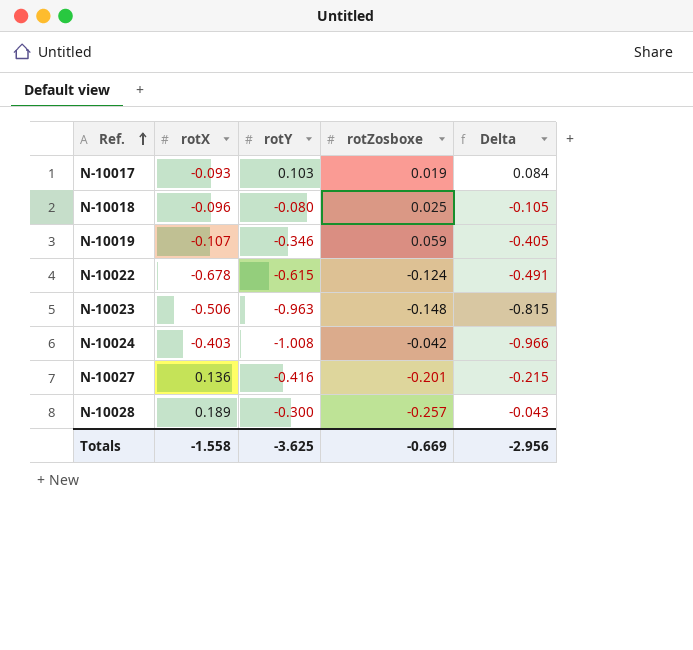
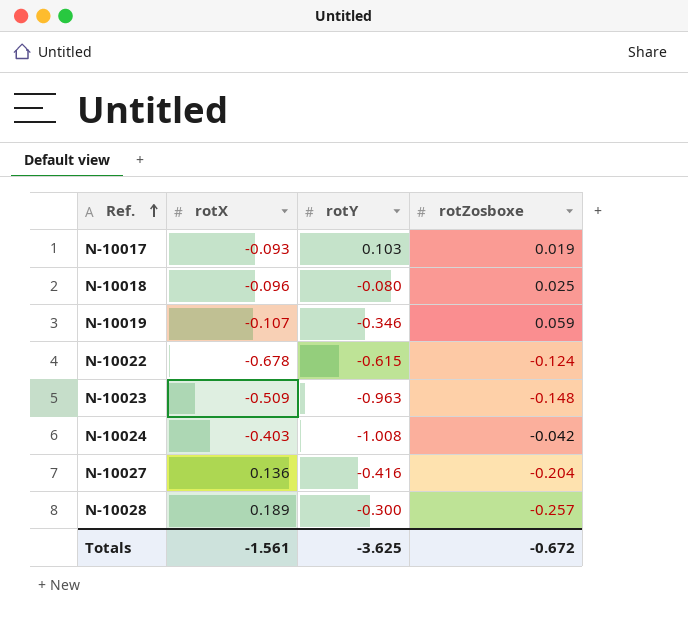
column Delta | formula: [rotY] - [rotZosboxe] -> none
N-10023 | rotX: -0.506 -> -0.509
N-10027 | rotZosboxe: -0.201 -> -0.204
Totals | rotX: -1.558 -> -1.561
Totals | rotZosboxe: -0.669 -> -0.672

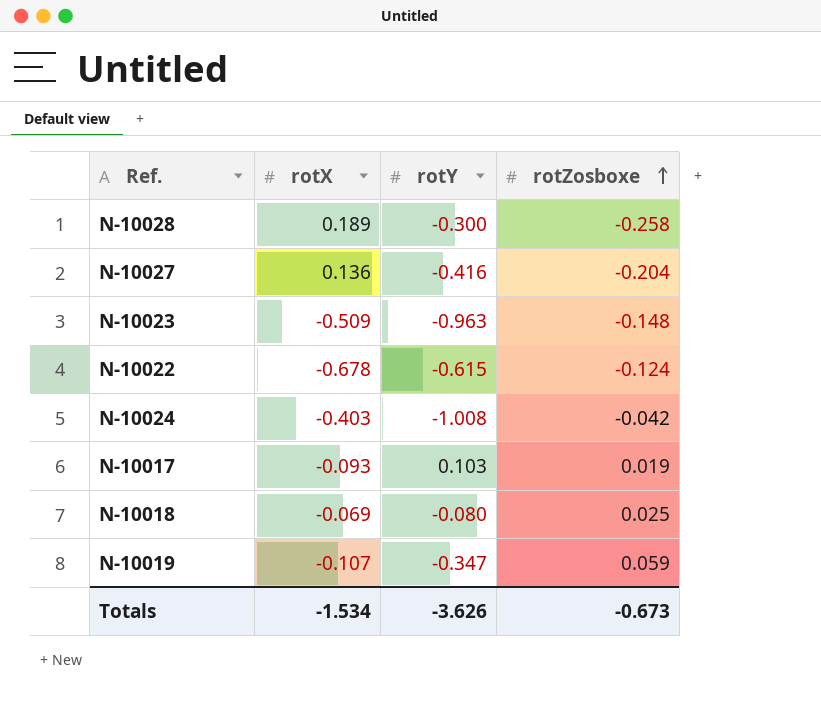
row order: Ref. ascending -> rotZosboxe ascending
N-10028 | rotZosboxe: -0.257 -> -0.258
N-10018 | rotX: -0.096 -> -0.069
N-10019 | rotY: -0.346 -> -0.347
Totals | rotX: -1.561 -> -1.534
Totals | rotY: -3.625 -> -3.626
Totals | rotZosboxe: -0.672 -> -0.673

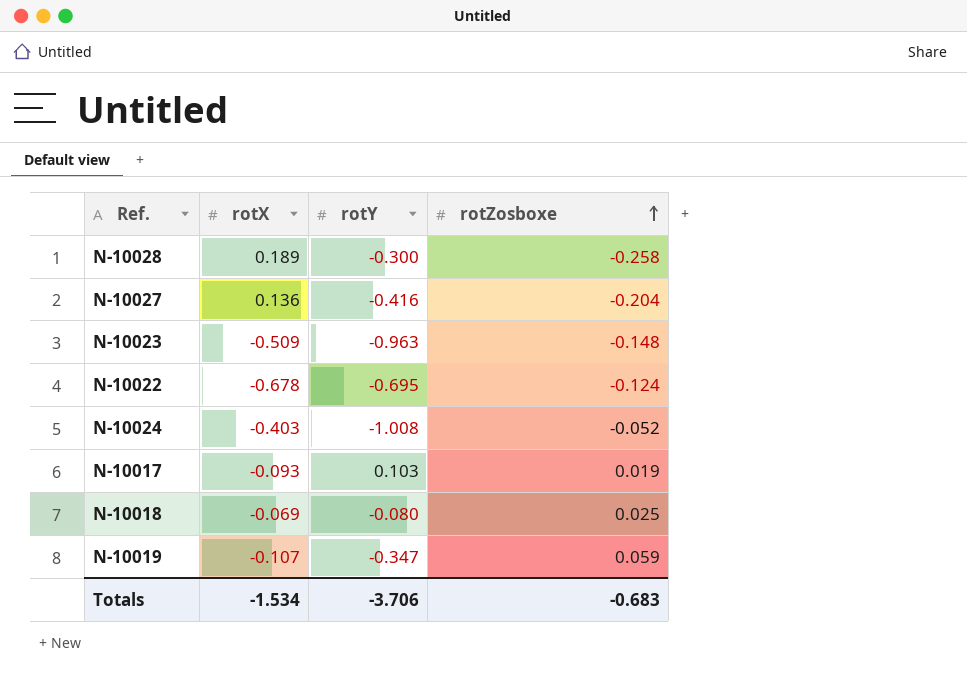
N-10022 | rotY: -0.615 -> -0.695
N-10024 | rotZosboxe: -0.042 -> -0.052
Totals | rotY: -3.626 -> -3.706
Totals | rotZosboxe: -0.673 -> -0.683

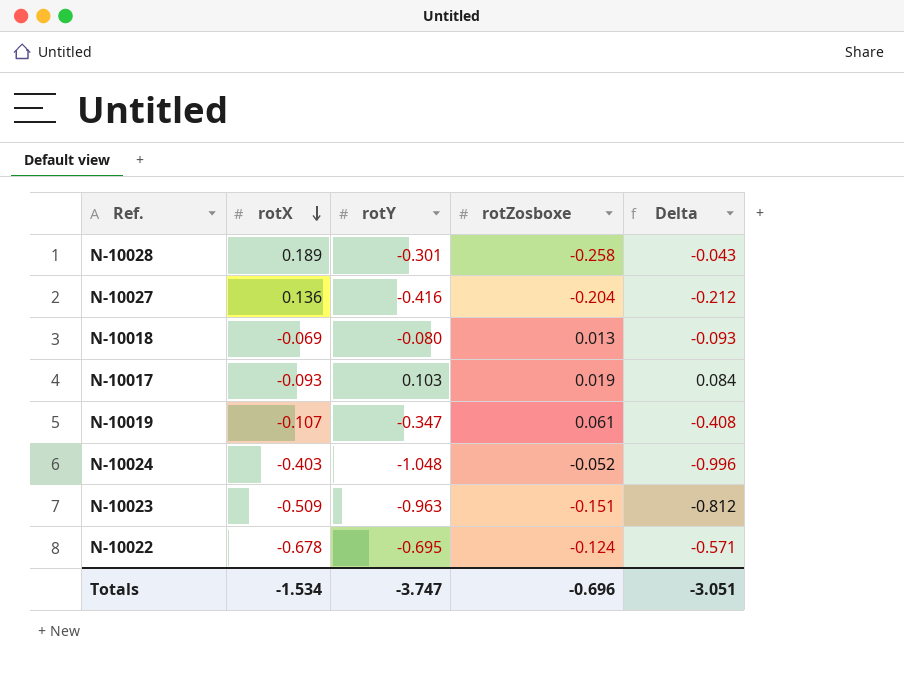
row order: rotZosboxe ascending -> rotX descending
column Delta | formula: none -> [rotY] - [rotZosboxe]
N-10028 | rotY: -0.300 -> -0.301
N-10018 | rotZosboxe: 0.025 -> 0.013
N-10019 | rotZosboxe: 0.059 -> 0.061
N-10024 | rotY: -1.008 -> -1.048
N-10023 | rotZosboxe: -0.148 -> -0.151
Totals | rotY: -3.706 -> -3.747
Totals | rotZosboxe: -0.683 -> -0.696

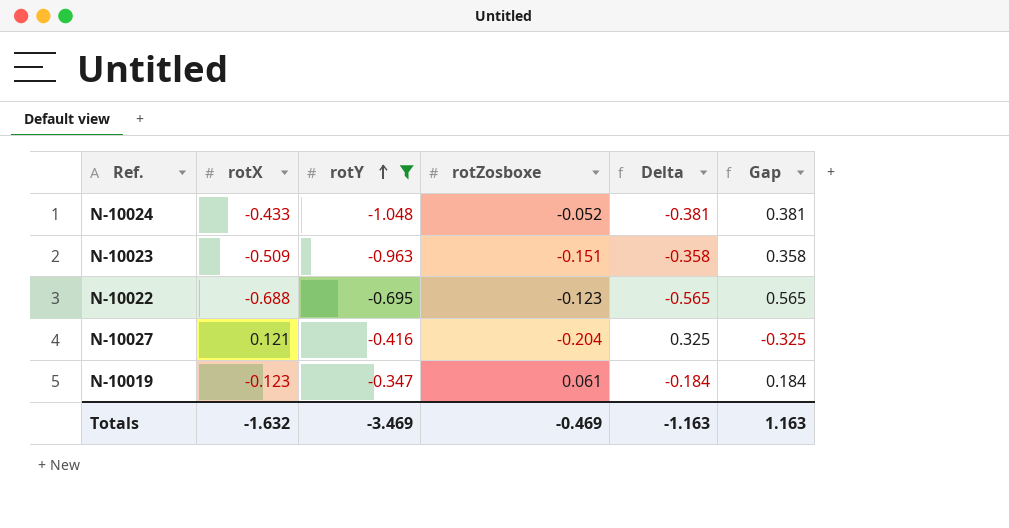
filter: none -> rotY <= -0.347
row order: rotX descending -> rotY ascending
column Delta | formula: [rotY] - [rotZosboxe] -> [rotX] - [rotZosboxe]
column Gap | formula: none -> [rotZosboxe] - [rotX]
N-10024 | rotX: -0.403 -> -0.433
N-10022 | rotX: -0.678 -> -0.688
N-10022 | rotZosboxe: -0.124 -> -0.123
N-10027 | rotX: 0.136 -> 0.121
N-10019 | rotX: -0.107 -> -0.123
Totals | rotX: -1.534 -> -1.632
Totals | rotY: -3.747 -> -3.469
Totals | rotZosboxe: -0.696 -> -0.469
Totals | Delta: -3.051 -> -1.163

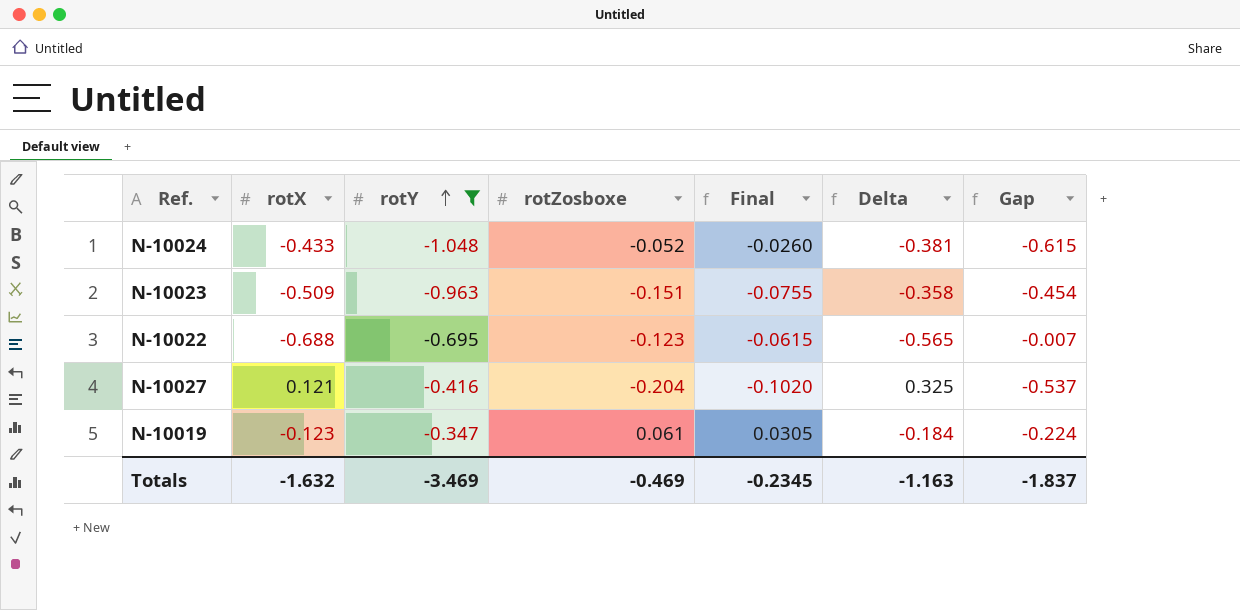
column Final | formula: none -> [rotZosboxe] * 0.5
column Gap | formula: [rotZosboxe] - [rotX] -> [rotY] - [rotX]
Totals | Gap: 1.163 -> -1.837

